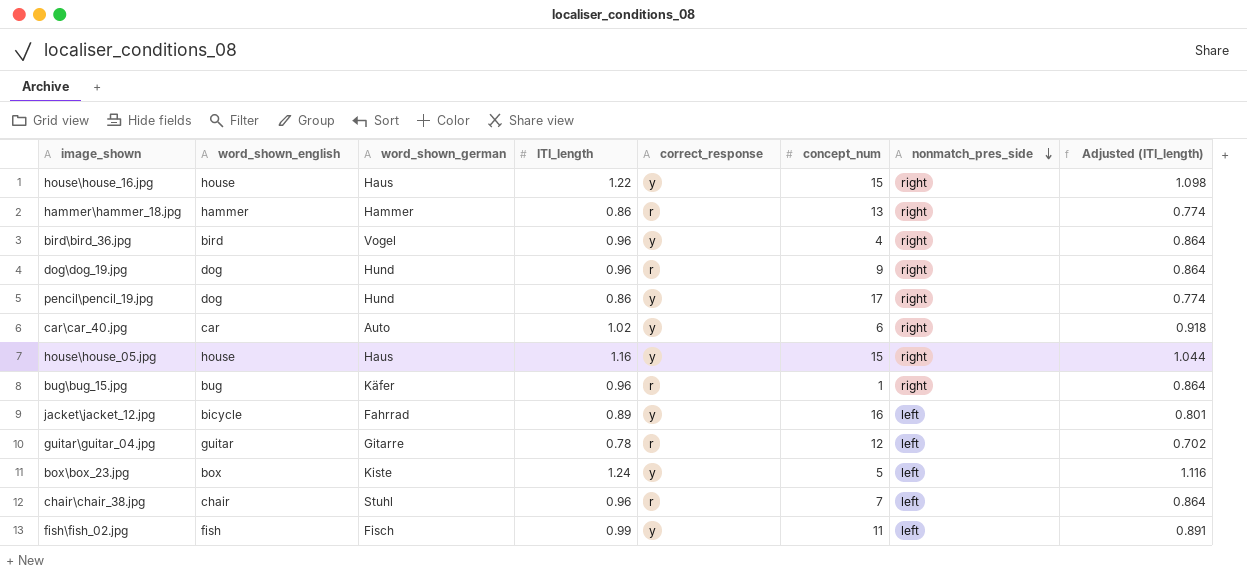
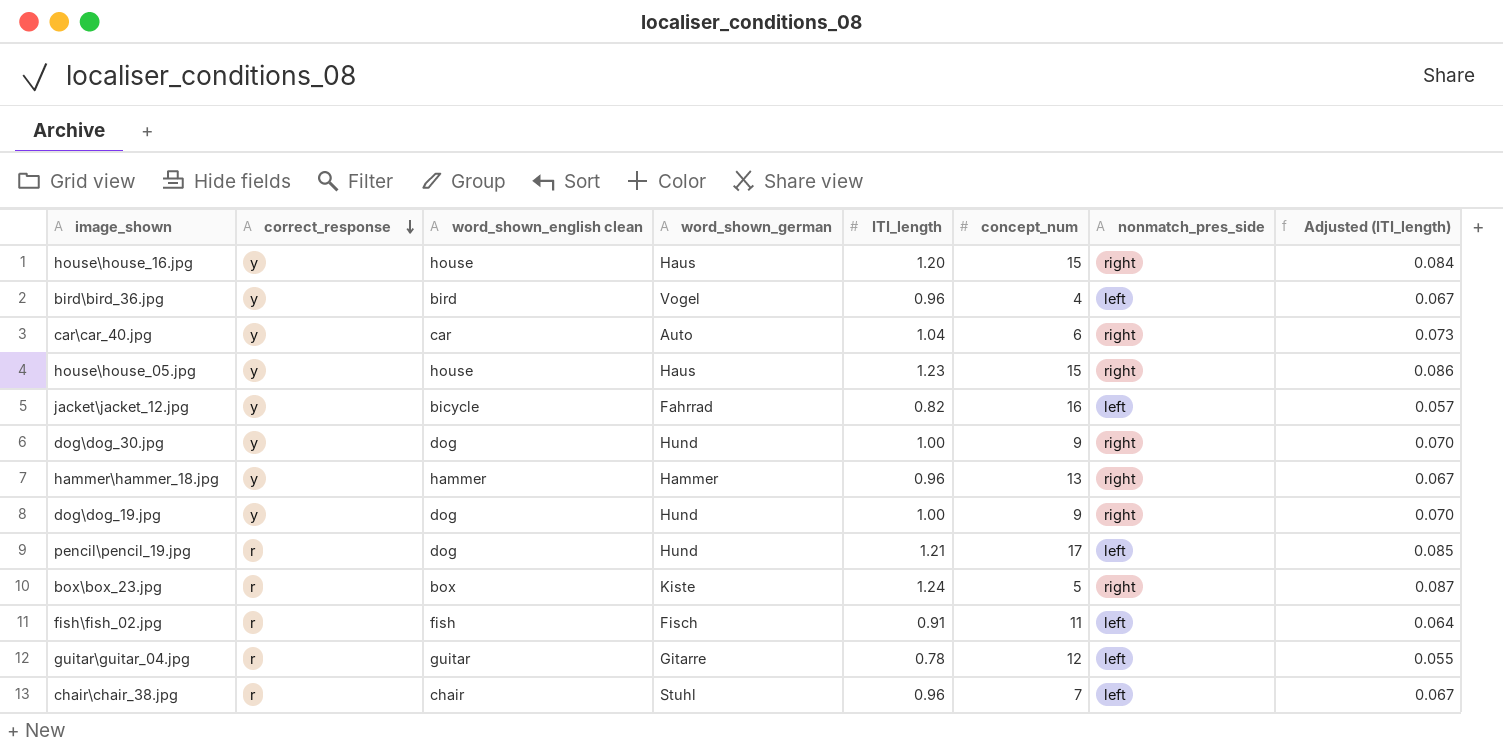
row order: nonmatch_pres_side descending -> correct_response descending
column correct_response | position: 5 -> 2
column name: word_shown_english -> word_shown_english clean
column Adjusted (ITI_length) | formula: [ITI_length] * 0.9 -> [ITI_length] * 0.07
row bug\bug_15.jpg: bug | Käfer | 0.96 | r | 1 | right | 0.864 -> none
house\house_16.jpg | ITI_length: 1.22 -> 1.20
bird\bird_36.jpg | nonmatch_pres_side: right -> left
car\car_40.jpg | ITI_length: 1.02 -> 1.04
house\house_05.jpg | ITI_length: 1.16 -> 1.23
jacket\jacket_12.jpg | ITI_length: 0.89 -> 0.82
row dog\dog_30.jpg: none -> y | dog | Hund | 1.00 | 9 | right | 0.070
hammer\hammer_18.jpg | correct_response: r -> y
hammer\hammer_18.jpg | ITI_length: 0.86 -> 0.96
dog\dog_19.jpg | correct_response: r -> y
dog\dog_19.jpg | ITI_length: 0.96 -> 1.00
pencil\pencil_19.jpg | correct_response: y -> r
pencil\pencil_19.jpg | ITI_length: 0.86 -> 1.21
pencil\pencil_19.jpg | nonmatch_pres_side: right -> left
box\box_23.jpg | correct_response: y -> r
box\box_23.jpg | nonmatch_pres_side: left -> right
fish\fish_02.jpg | correct_response: y -> r
fish\fish_02.jpg | ITI_length: 0.99 -> 0.91

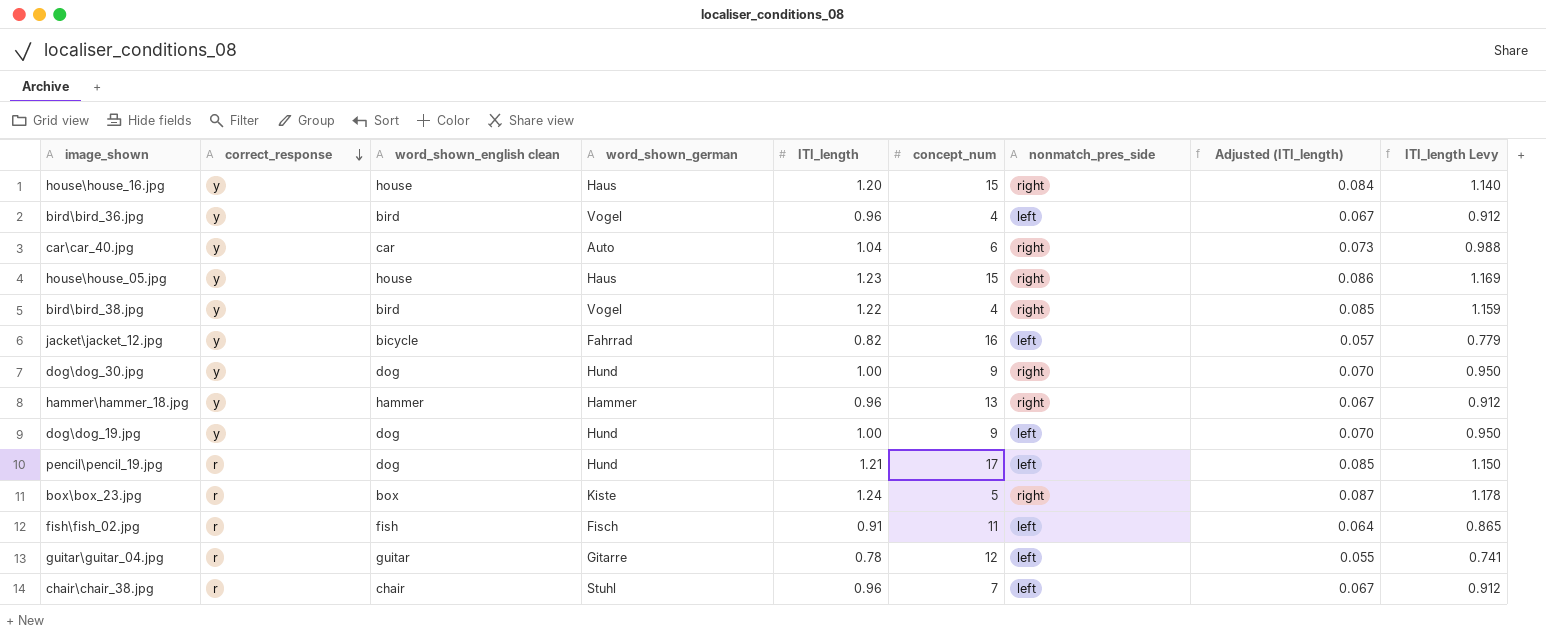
column ITI_length Levy | formula: none -> [ITI_length] * 0.95
row bird\bird_38.jpg: none -> y | bird | Vogel | 1.22 | 4 | right | 0.085 | 1.159
dog\dog_19.jpg | nonmatch_pres_side: right -> left

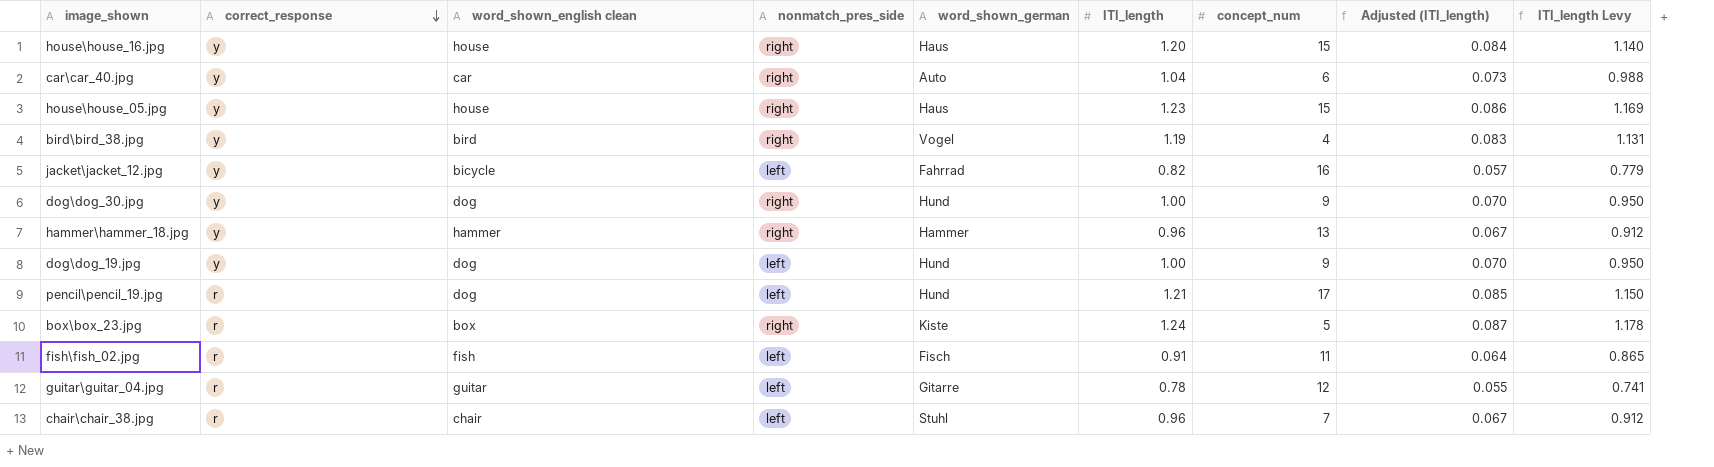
column nonmatch_pres_side | position: 7 -> 4
row bird\bird_36.jpg: y | bird | Vogel | 0.96 | 4 | left | 0.067 | 0.912 -> none
bird\bird_38.jpg | ITI_length: 1.22 -> 1.19
bird\bird_38.jpg | Adjusted (ITI_length): 0.085 -> 0.083
bird\bird_38.jpg | ITI_length Levy: 1.159 -> 1.131

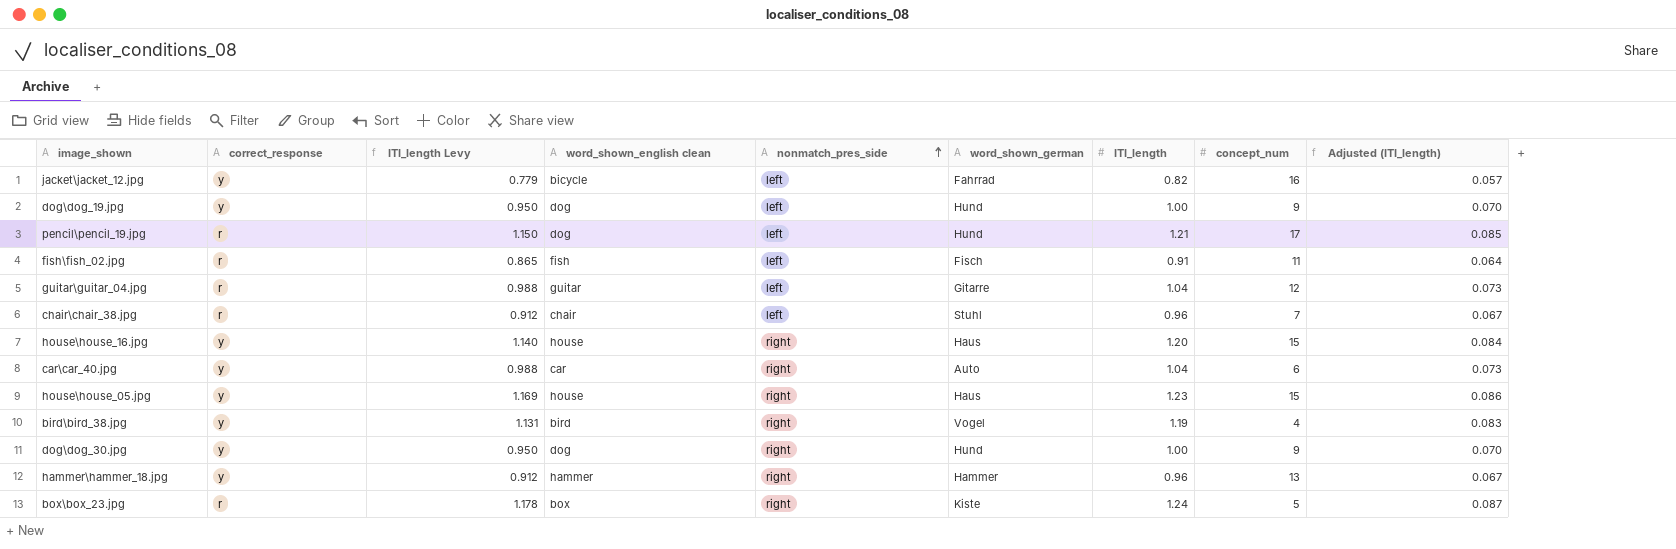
row order: correct_response descending -> nonmatch_pres_side ascending
column ITI_length Levy | position: 9 -> 3
guitar\guitar_04.jpg | ITI_length Levy: 0.741 -> 0.988
guitar\guitar_04.jpg | ITI_length: 0.78 -> 1.04
guitar\guitar_04.jpg | Adjusted (ITI_length): 0.055 -> 0.073

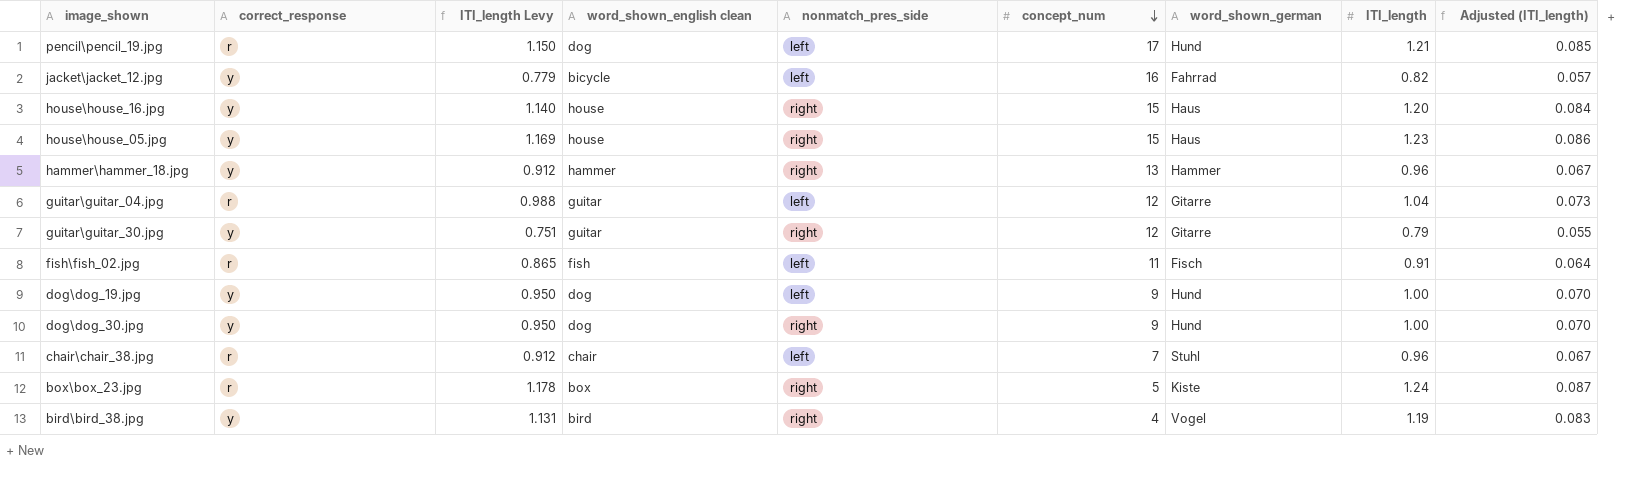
row order: nonmatch_pres_side ascending -> concept_num descending
column concept_num | position: 8 -> 6
row car\car_40.jpg: y | 0.988 | car | right | Auto | 1.04 | 6 | 0.073 -> none
row guitar\guitar_30.jpg: none -> y | 0.751 | guitar | right | 12 | Gitarre | 0.79 | 0.055

